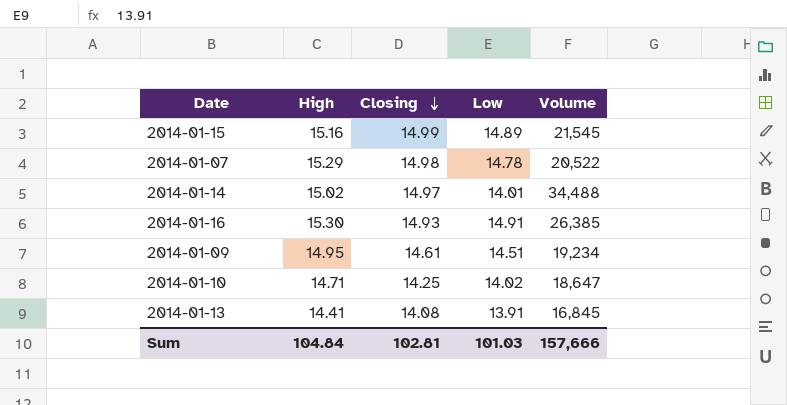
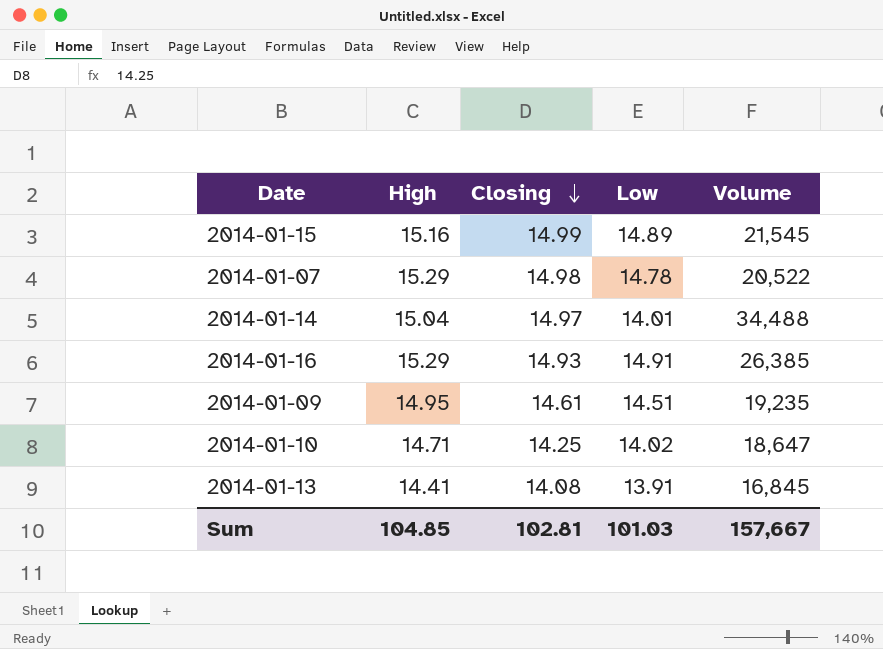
2014-01-14 | High: 15.02 -> 15.04
2014-01-16 | High: 15.30 -> 15.29
2014-01-09 | Volume: 19,234 -> 19,235
Sum | High: 104.84 -> 104.85
Sum | Volume: 157,666 -> 157,667

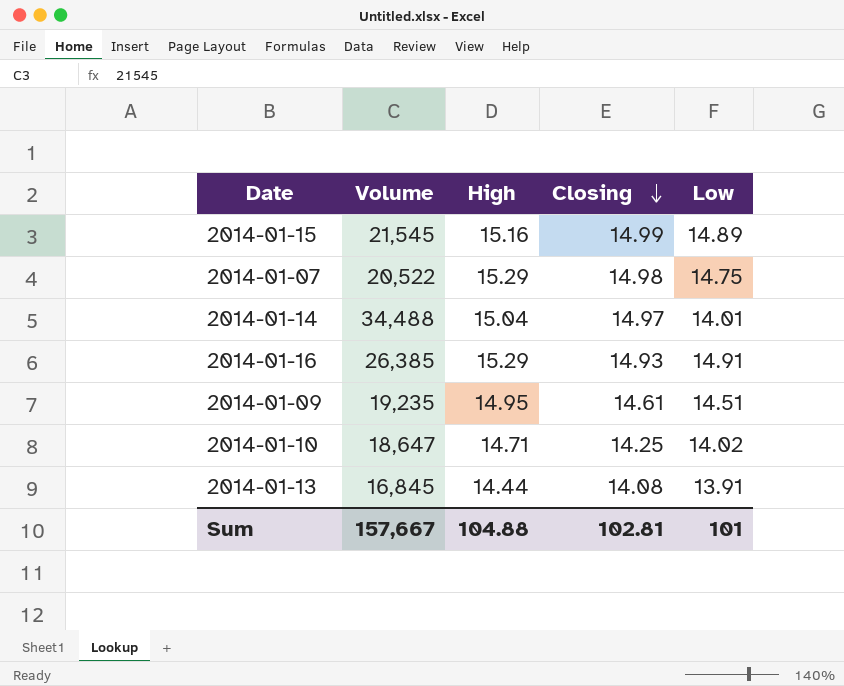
column Volume | position: 5 -> 2
2014-01-07 | Low: 14.78 -> 14.75
2014-01-13 | High: 14.41 -> 14.44
Sum | High: 104.85 -> 104.88
Sum | Low: 101.03 -> 101

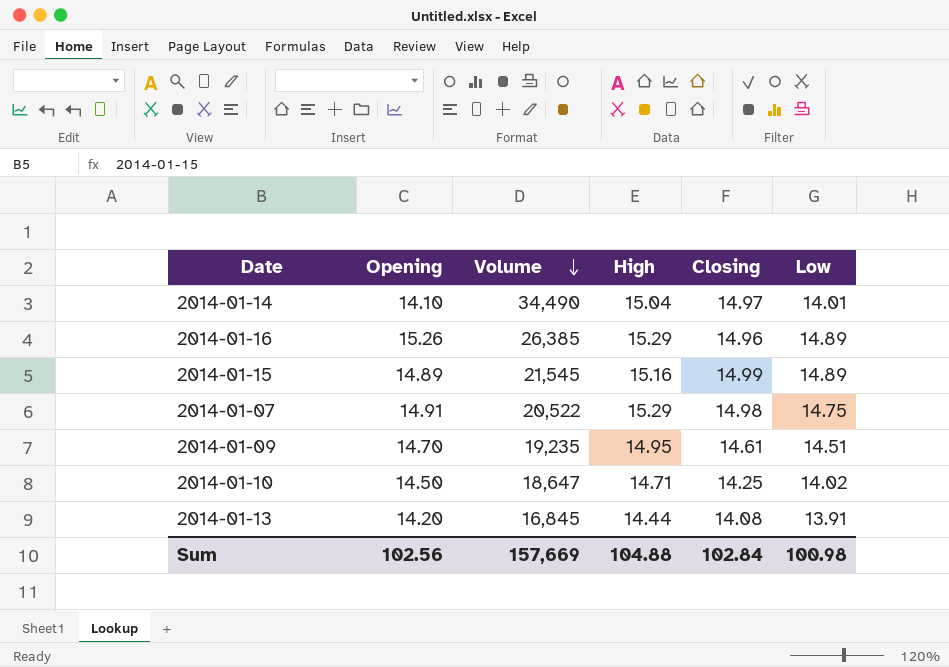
row order: Closing descending -> Volume descending
column Opening | position: none -> 2
2014-01-14 | Volume: 34,488 -> 34,490
2014-01-16 | Closing: 14.93 -> 14.96
2014-01-16 | Low: 14.91 -> 14.89
Sum | Volume: 157,667 -> 157,669
Sum | Closing: 102.81 -> 102.84
Sum | Low: 101 -> 100.98

